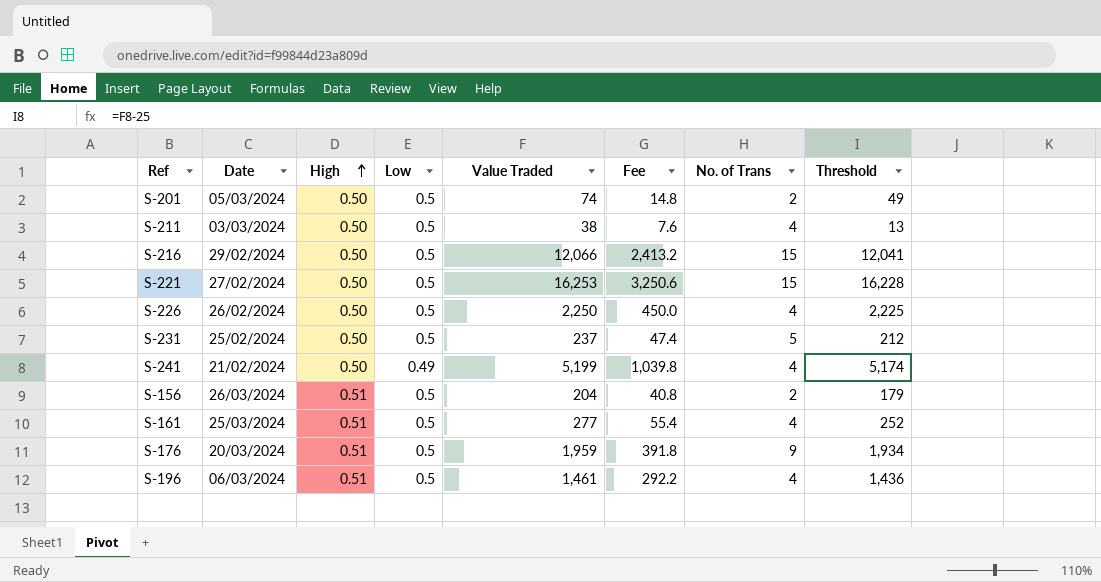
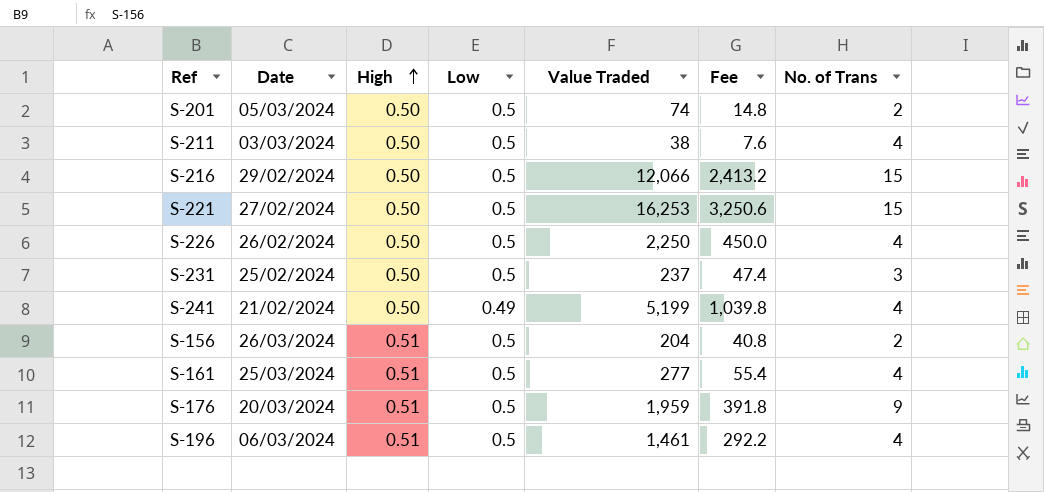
column Threshold | formula: [Value Traded] - 25 -> none
S-231 | No. of Trans: 5 -> 3

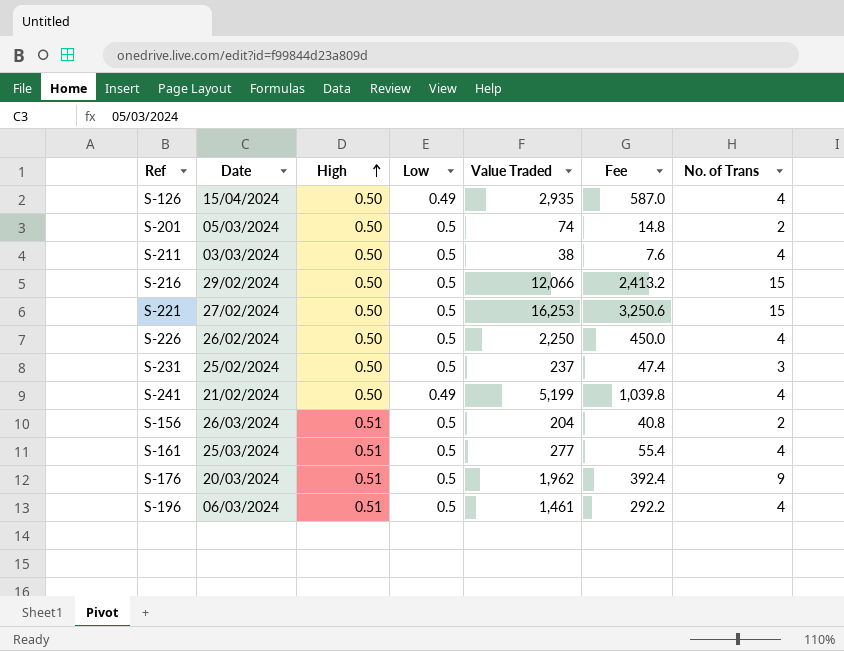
row S-126: none -> 15/04/2024 | 0.50 | 0.49 | 2,935 | 587.0 | 4
S-176 | Value Traded: 1,959 -> 1,962
S-176 | Fee: 391.8 -> 392.4

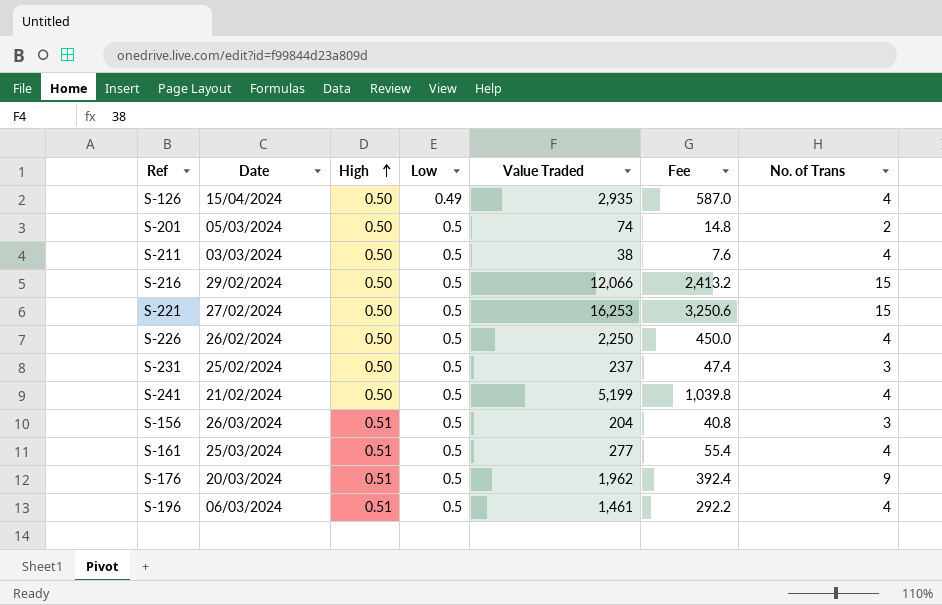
S-241 | Low: 0.49 -> 0.5
S-156 | No. of Trans: 2 -> 3

